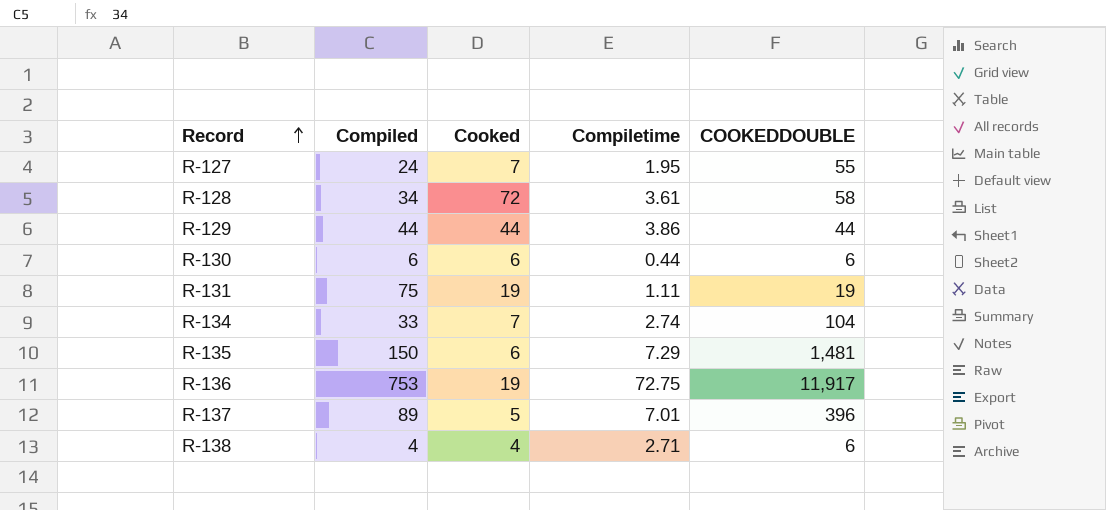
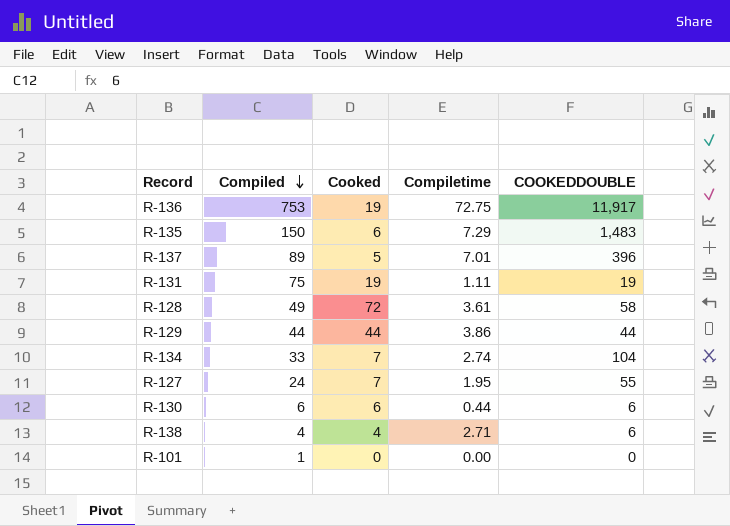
row order: Record ascending -> Compiled descending
R-135 | COOKEDDOUBLE: 1,481 -> 1,483
R-128 | Compiled: 34 -> 49
row R-101: none -> 1 | 0 | 0.00 | 0

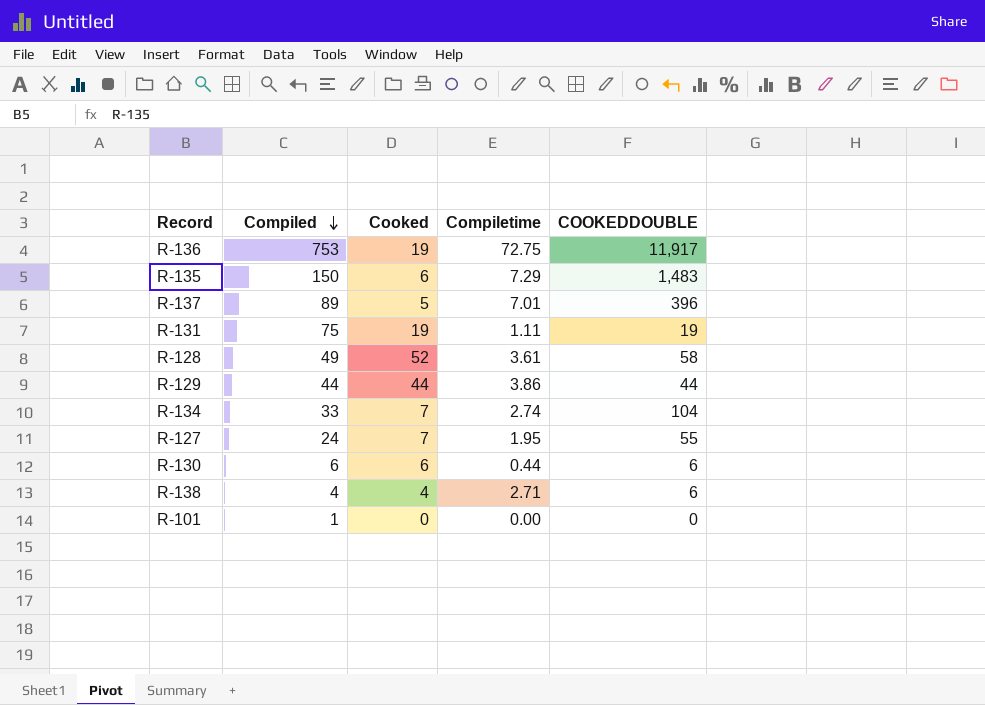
R-128 | Cooked: 72 -> 52

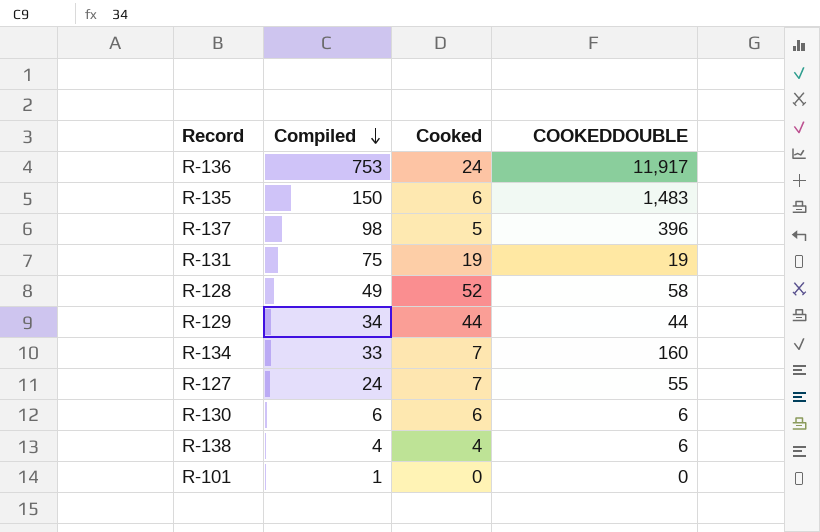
column Compiletime | position: 4 -> none
R-136 | Cooked: 19 -> 24
R-137 | Compiled: 89 -> 98
R-129 | Compiled: 44 -> 34
R-134 | COOKEDDOUBLE: 104 -> 160

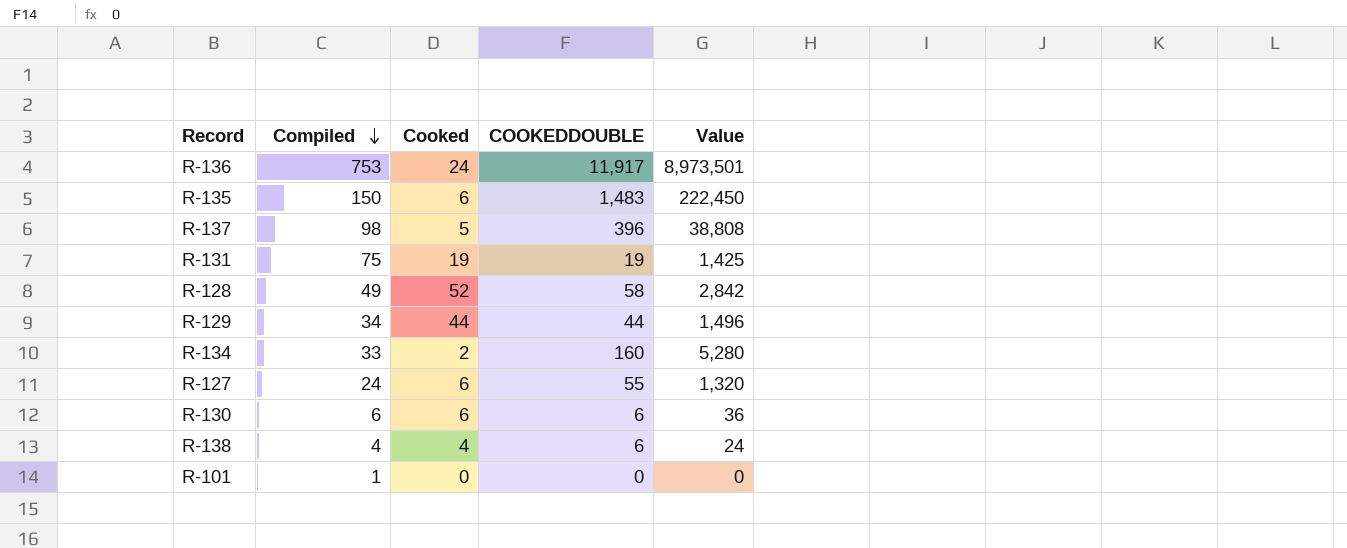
column Value | formula: none -> [Compiled] * [COOKEDDOUBLE]
R-134 | Cooked: 7 -> 2
R-127 | Cooked: 7 -> 6

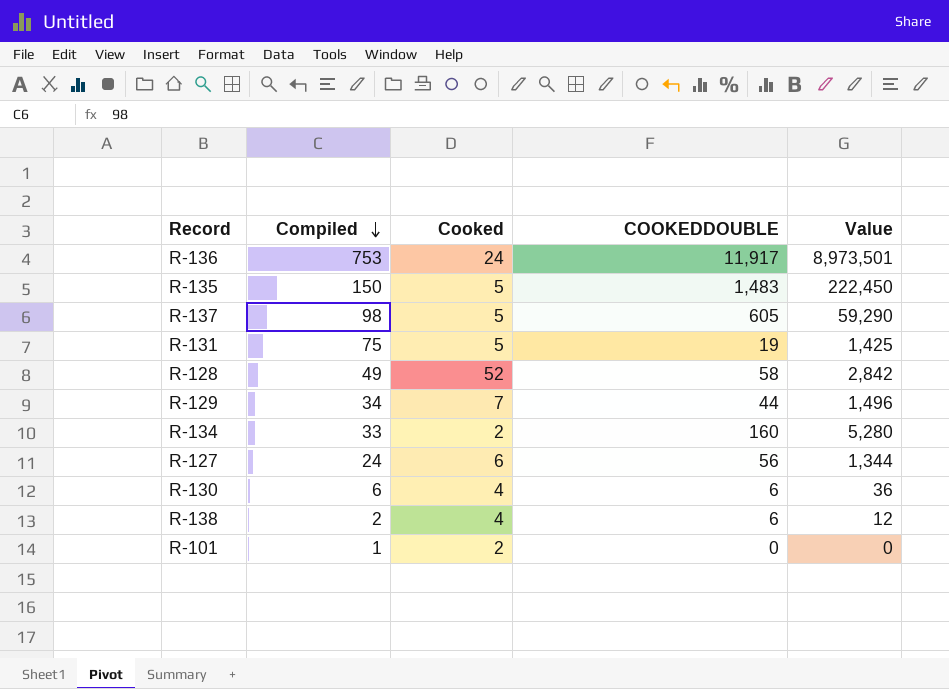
R-135 | Cooked: 6 -> 5
R-137 | COOKEDDOUBLE: 396 -> 605
R-137 | Value: 38,808 -> 59,290
R-131 | Cooked: 19 -> 5
R-129 | Cooked: 44 -> 7
R-127 | COOKEDDOUBLE: 55 -> 56
R-127 | Value: 1,320 -> 1,344
R-130 | Cooked: 6 -> 4
R-138 | Compiled: 4 -> 2
R-138 | Value: 24 -> 12
R-101 | Cooked: 0 -> 2

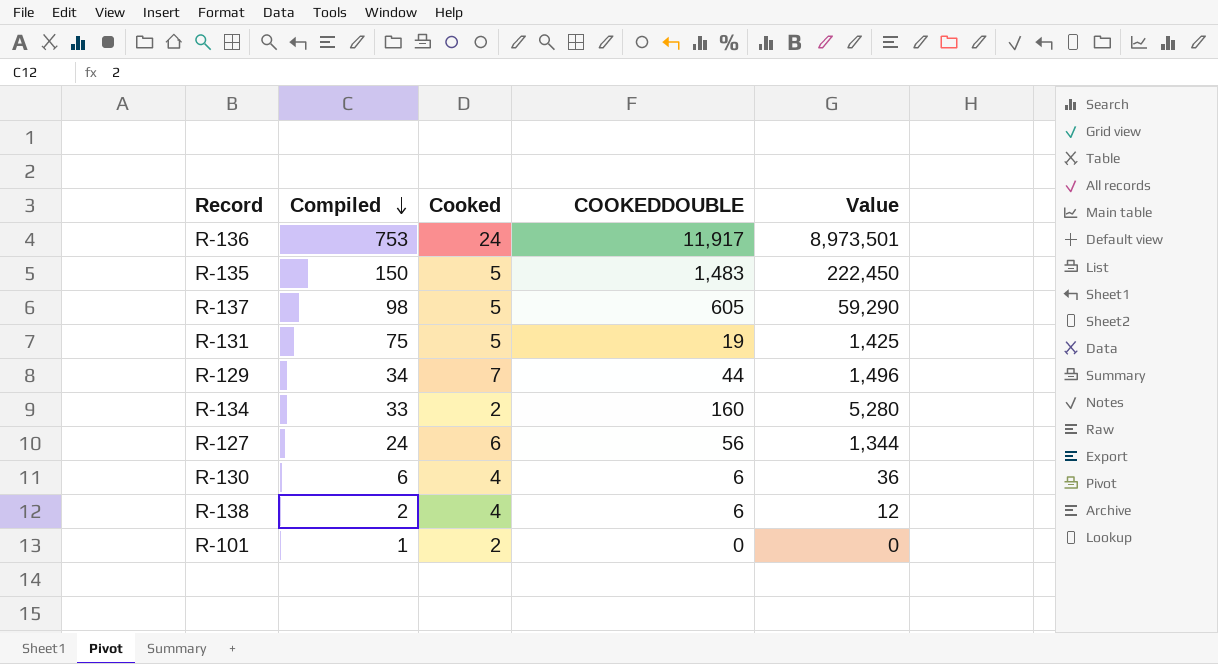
row R-128: 49 | 52 | 58 | 2,842 -> none

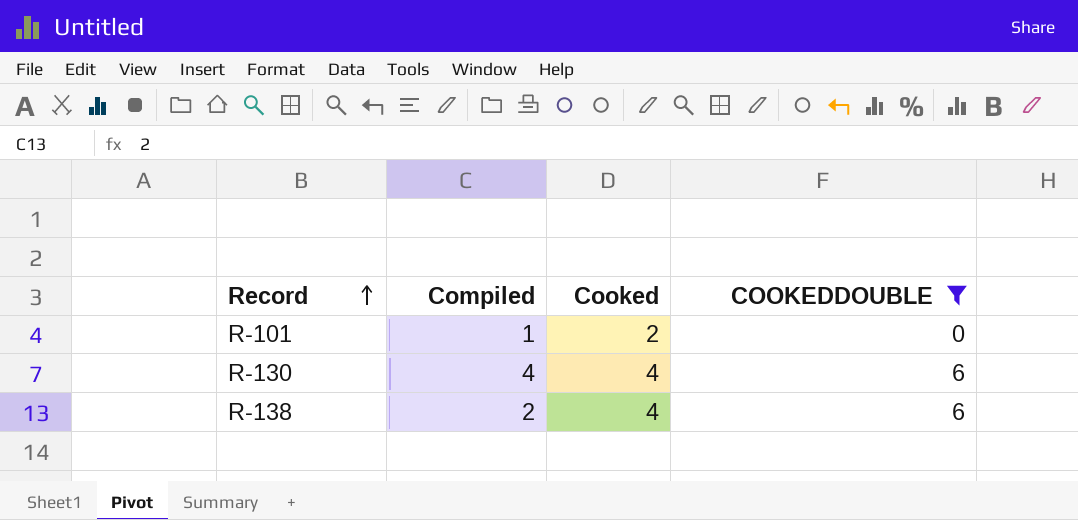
filter: none -> COOKEDDOUBLE <= 6
row order: Compiled descending -> Record ascending
column Value | formula: [Compiled] * [COOKEDDOUBLE] -> none
R-130 | Compiled: 6 -> 4

